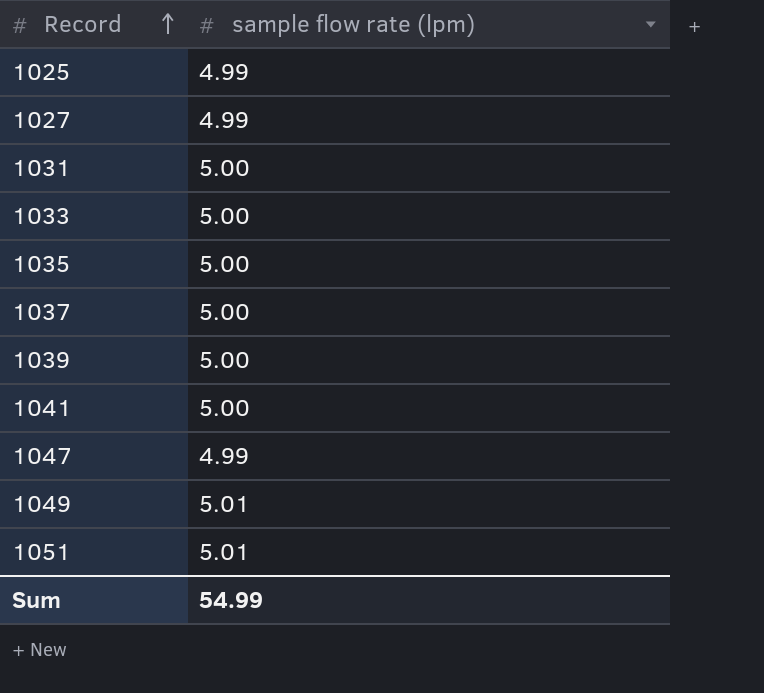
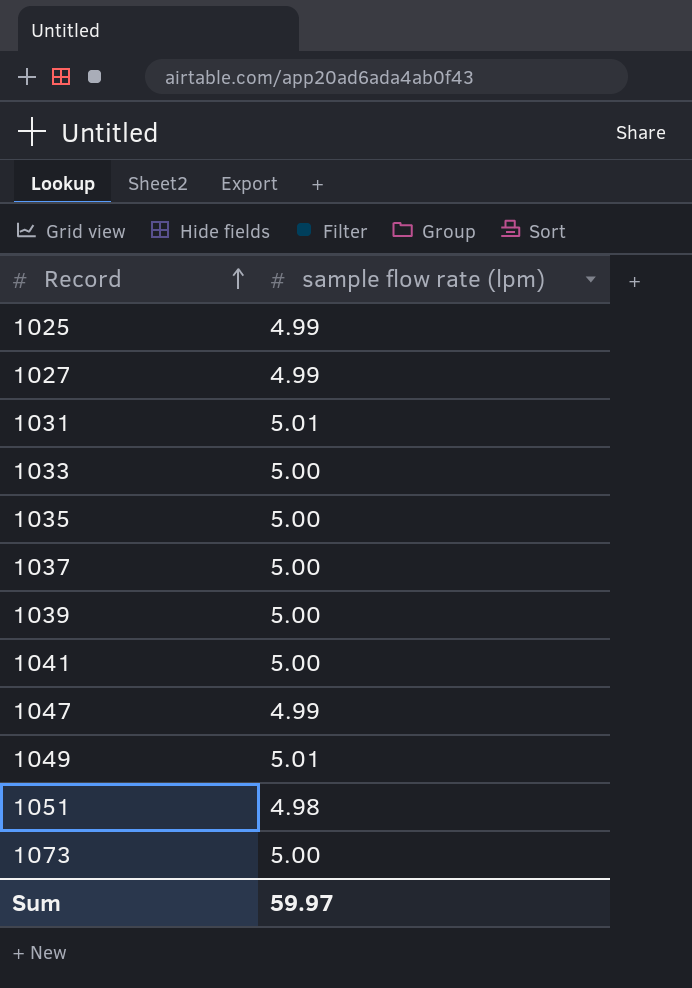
1031 | sample flow rate (lpm): 5.00 -> 5.01
1051 | sample flow rate (lpm): 5.01 -> 4.98
row 1073: none -> 5.00
Sum | sample flow rate (lpm): 54.99 -> 59.97

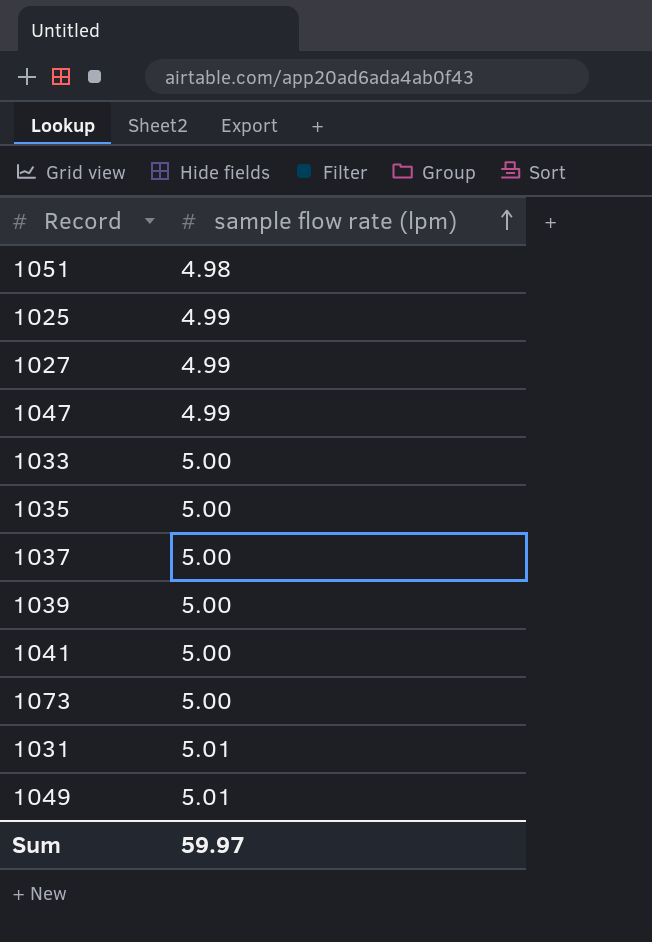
row order: Record ascending -> sample flow rate (lpm) ascending

